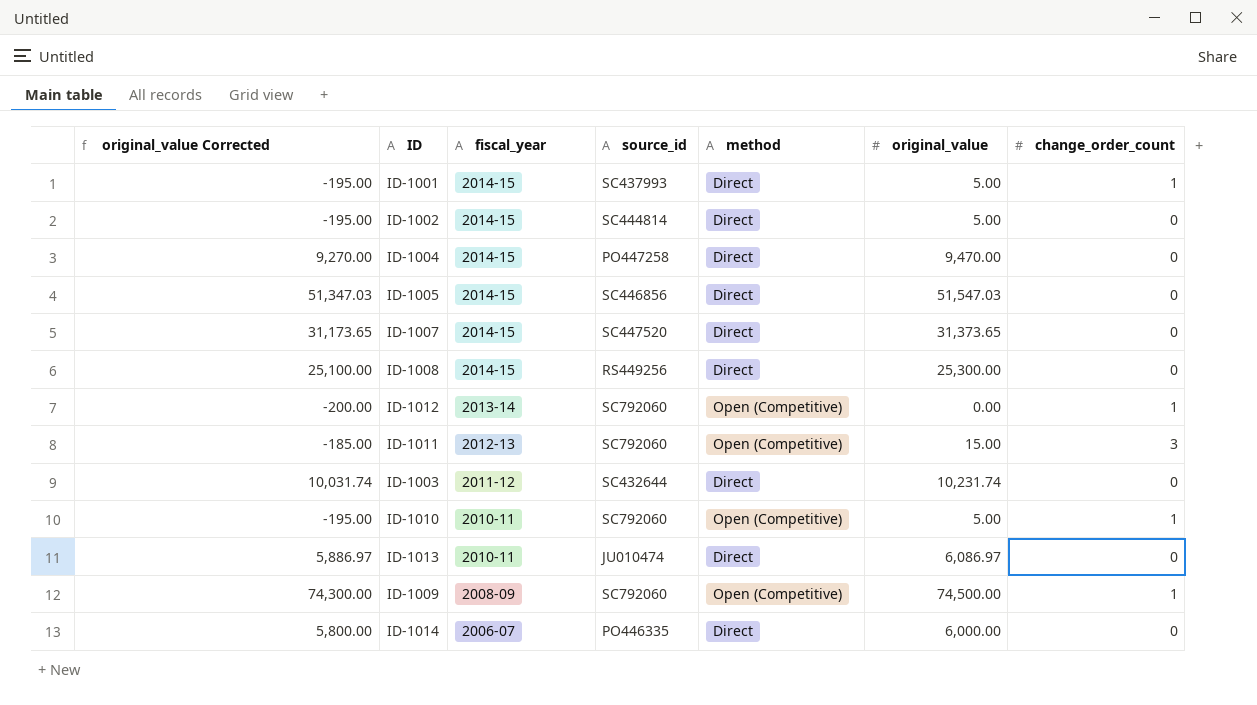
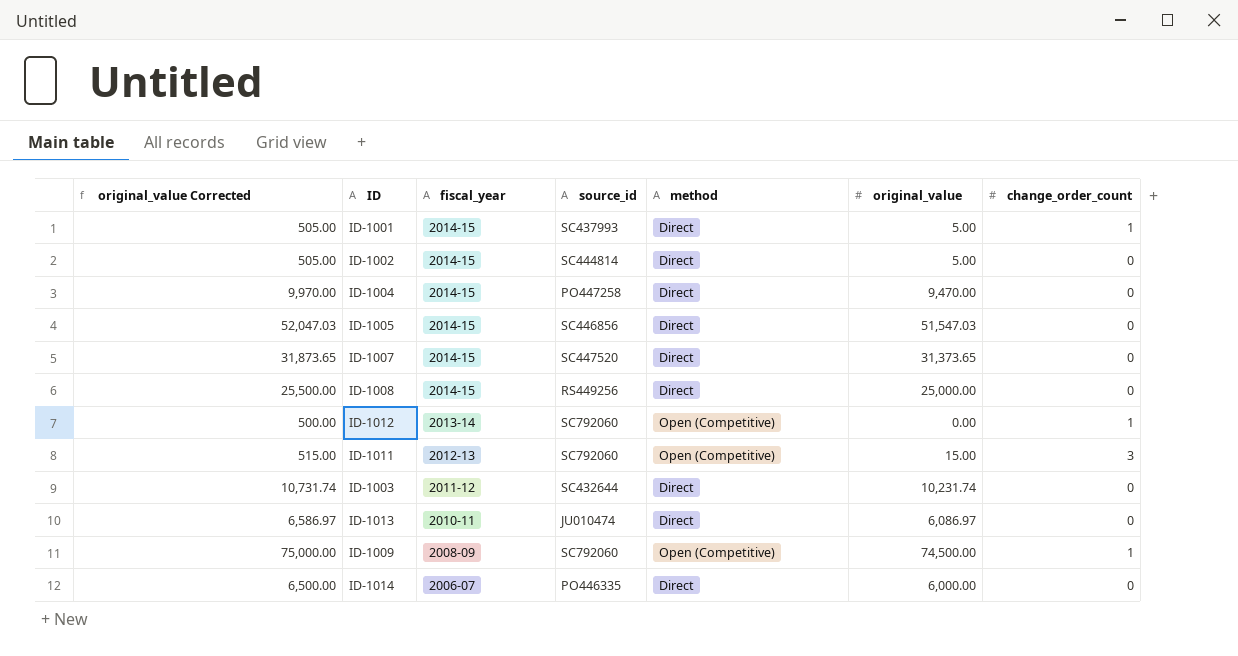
column original_value Corrected | formula: [original_value] - 200 -> [original_value] + 500
row ID-1010: -195.00 | 2010-11 | SC792060 | Open (Competitive) | 5.00 | 1 -> none
ID-1008 | original_value: 25,300.00 -> 25,000.00

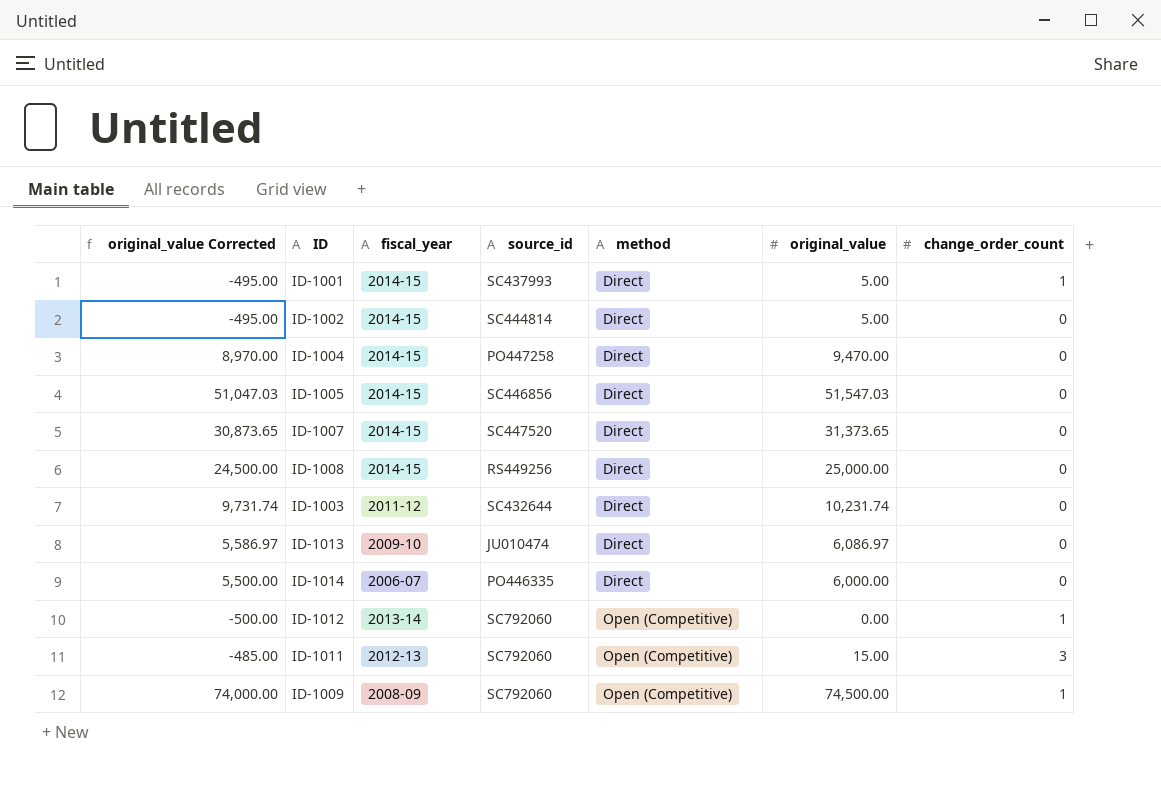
row order: fiscal_year descending -> method ascending
column original_value Corrected | formula: [original_value] + 500 -> [original_value] - 500
ID-1013 | fiscal_year: 2010-11 -> 2009-10

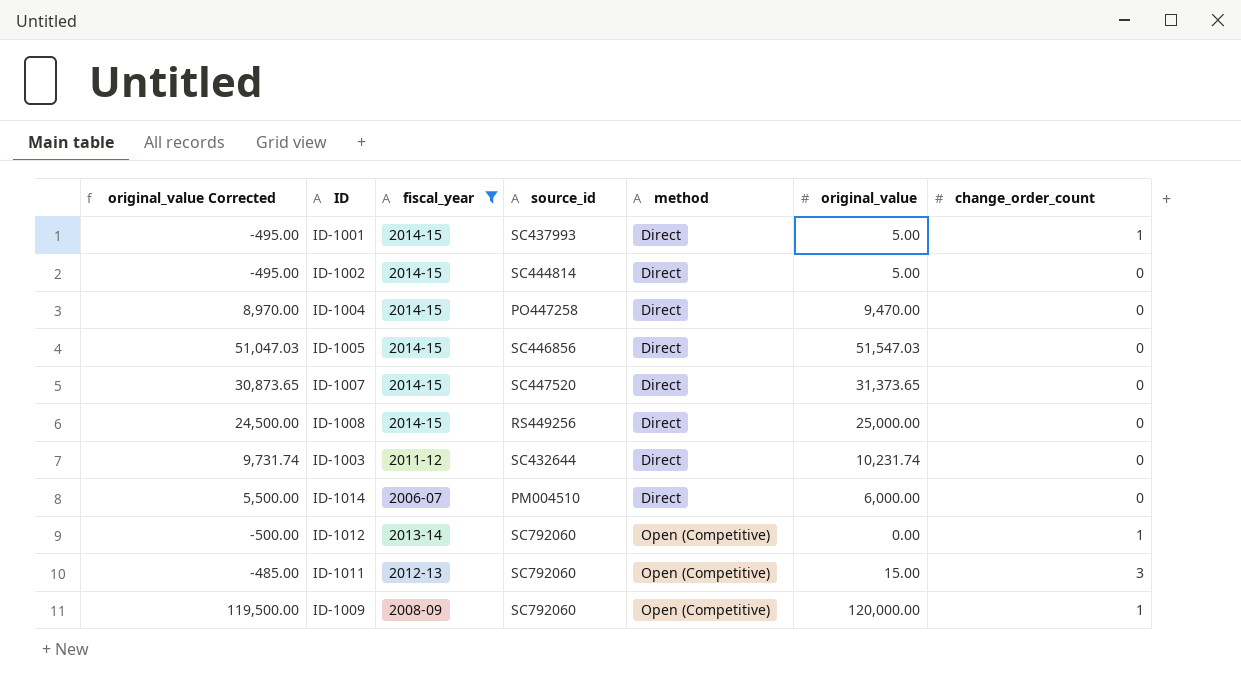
filter: none -> fiscal_year != 2009-10
ID-1014 | source_id: PO446335 -> PM004510
ID-1009 | original_value Corrected: 74,000.00 -> 119,500.00
ID-1009 | original_value: 74,500.00 -> 120,000.00

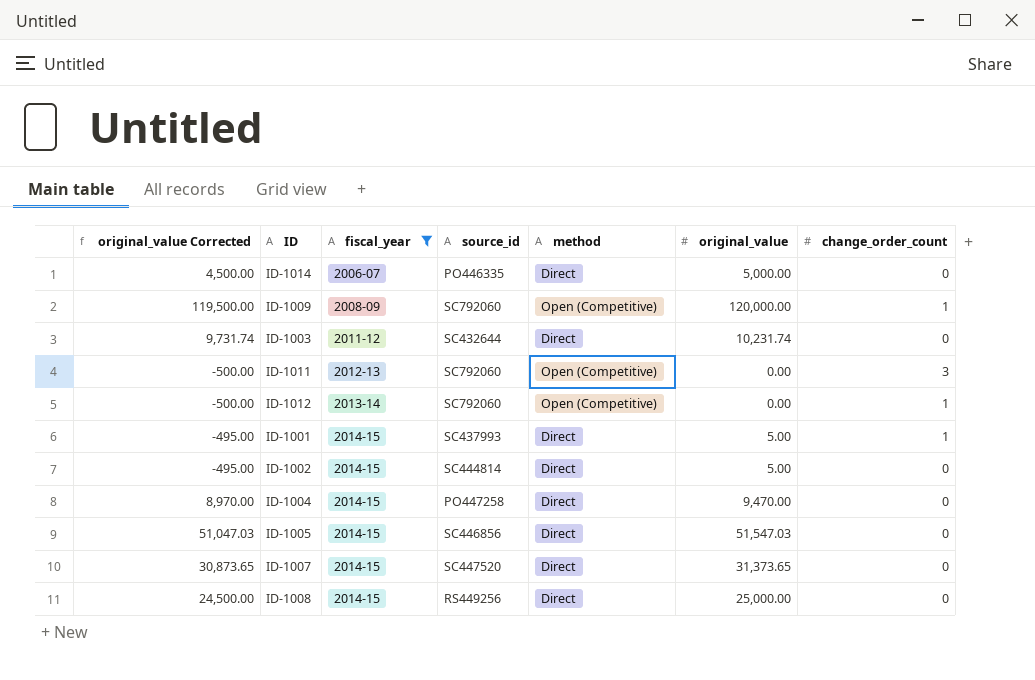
row order: method ascending -> fiscal_year ascending
ID-1014 | original_value Corrected: 5,500.00 -> 4,500.00
ID-1014 | source_id: PM004510 -> PO446335
ID-1014 | original_value: 6,000.00 -> 5,000.00
ID-1011 | original_value Corrected: -485.00 -> -500.00
ID-1011 | original_value: 15.00 -> 0.00

